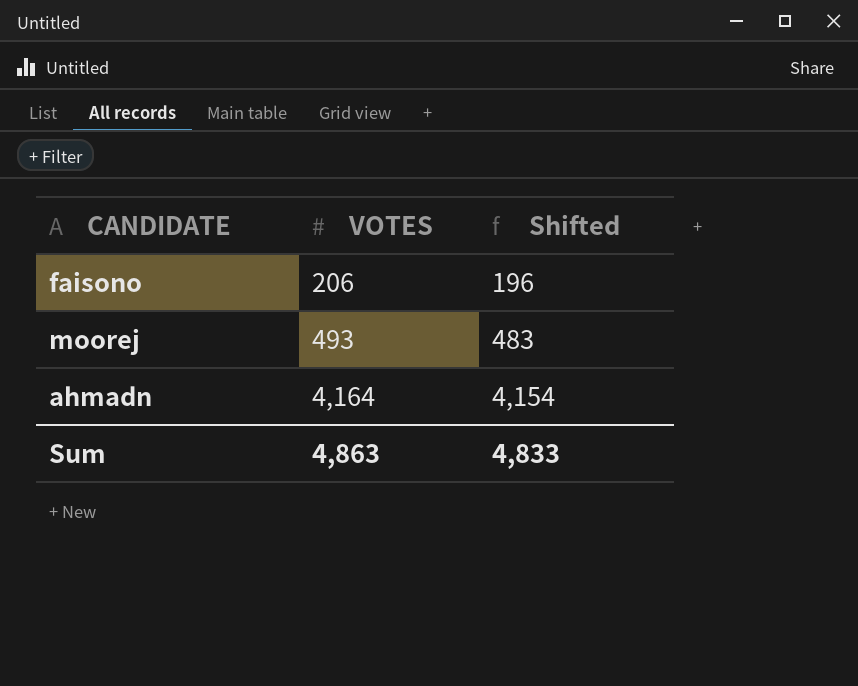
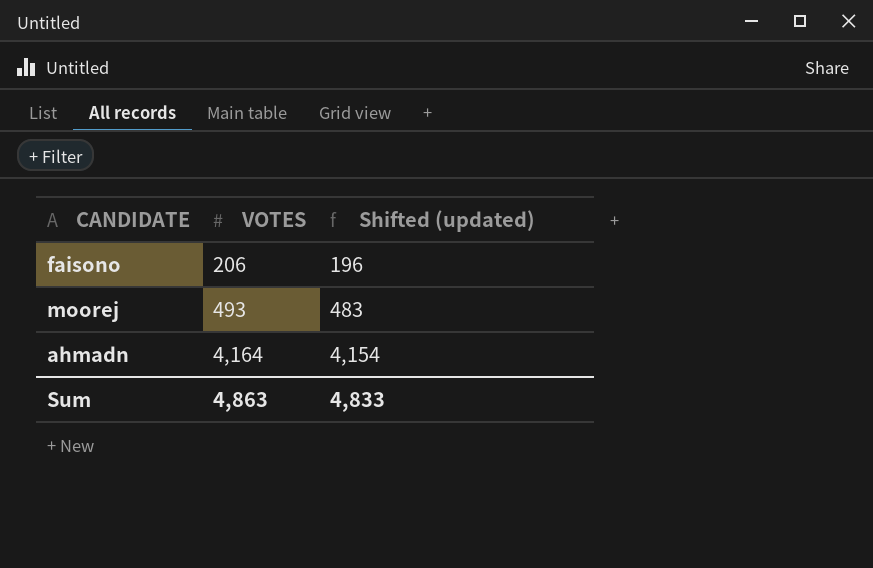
column name: Shifted -> Shifted (updated)

